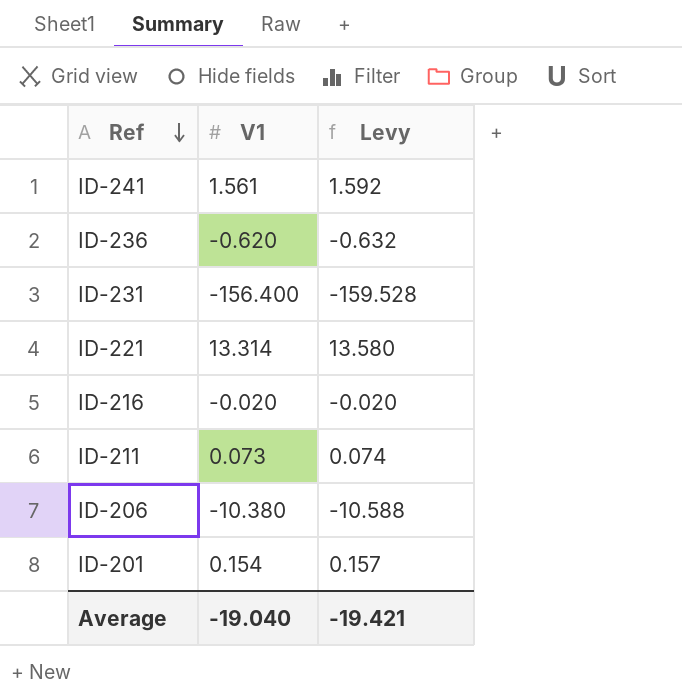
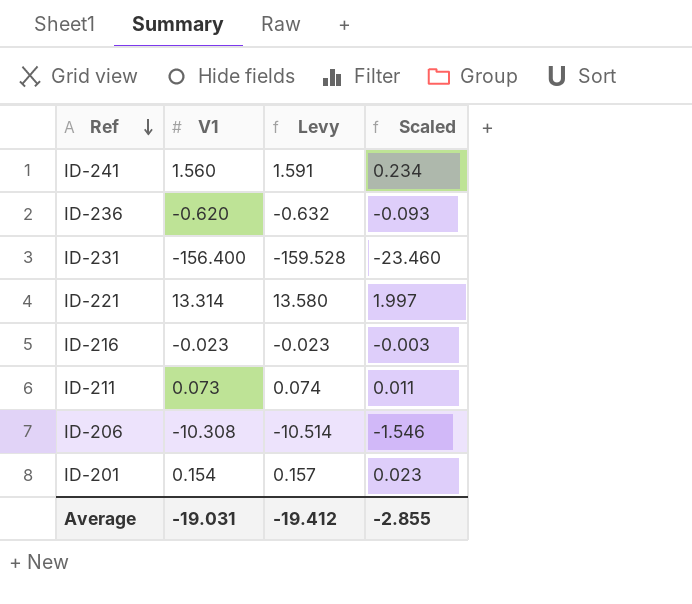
column Scaled | formula: none -> [V1] * 0.15
ID-241 | V1: 1.561 -> 1.560
ID-241 | Levy: 1.592 -> 1.591
ID-216 | V1: -0.020 -> -0.023
ID-216 | Levy: -0.020 -> -0.023
ID-206 | V1: -10.380 -> -10.308
ID-206 | Levy: -10.588 -> -10.514
Average | V1: -19.040 -> -19.031
Average | Levy: -19.421 -> -19.412

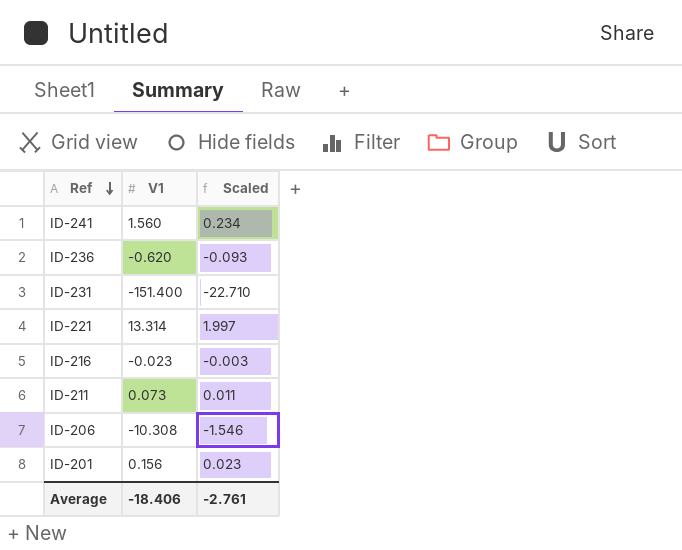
column Levy | formula: [V1] * 1.02 -> none
ID-231 | V1: -156.400 -> -151.400
ID-231 | Scaled: -23.460 -> -22.710
ID-201 | V1: 0.154 -> 0.156
Average | V1: -19.031 -> -18.406
Average | Scaled: -2.855 -> -2.761

